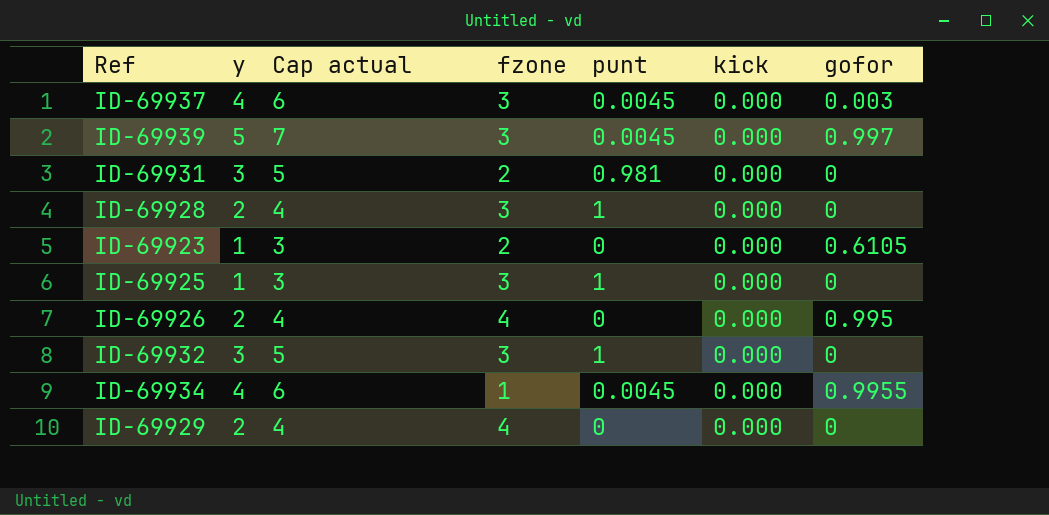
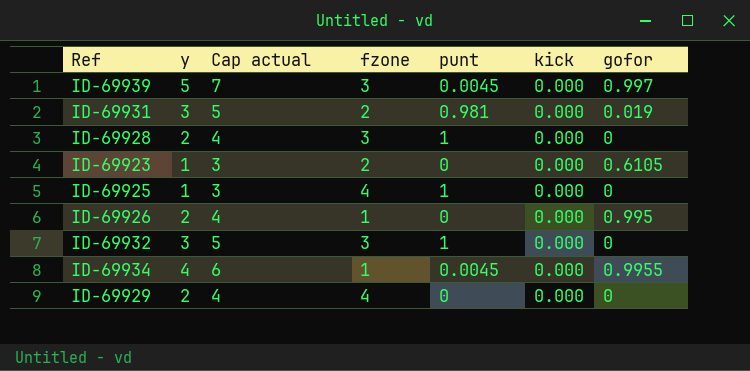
row ID-69937: 4 | 6 | 3 | 0.0045 | 0.000 | 0.003 -> none
ID-69931 | gofor: 0 -> 0.019
ID-69925 | fzone: 3 -> 4
ID-69926 | fzone: 4 -> 1

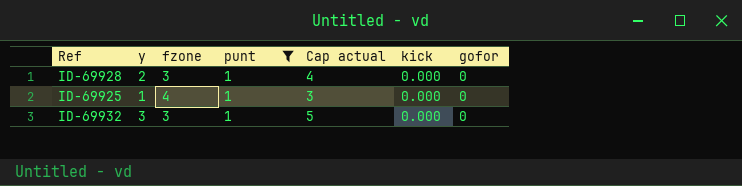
filter: none -> punt = 1
column Cap actual | position: 3 -> 5

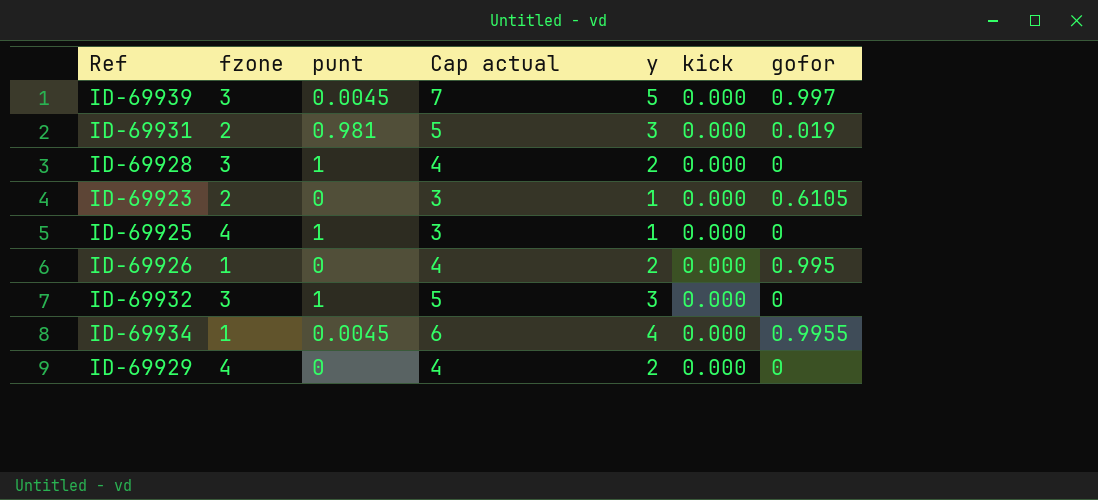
filter: punt = 1 -> none
column y | position: 2 -> 5

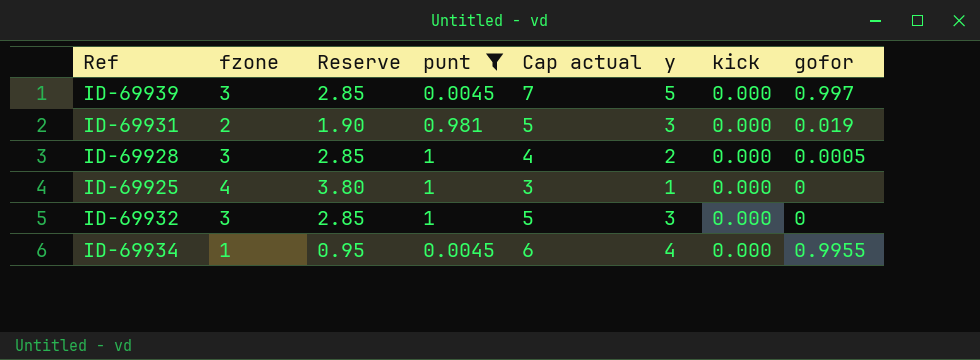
filter: none -> punt != 0
column Reserve | formula: none -> [fzone] * 0.95
ID-69928 | gofor: 0 -> 0.0005

